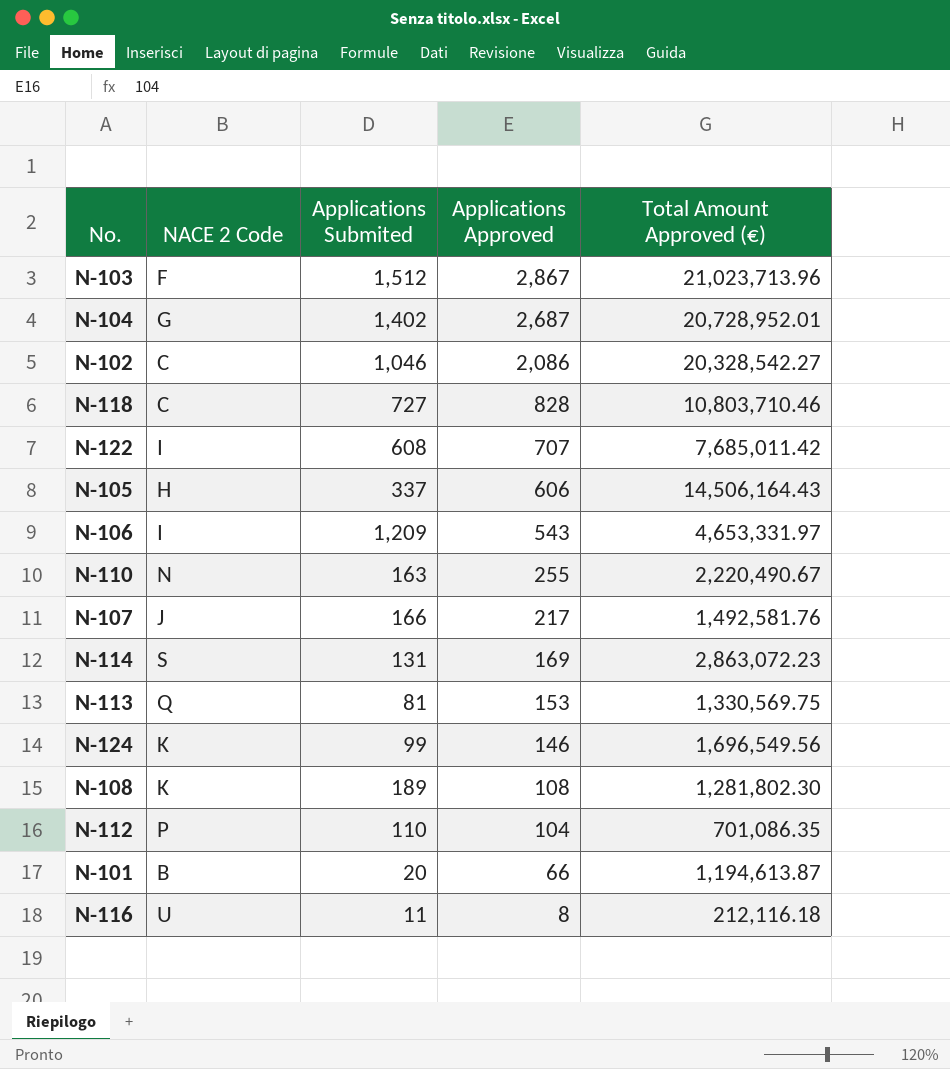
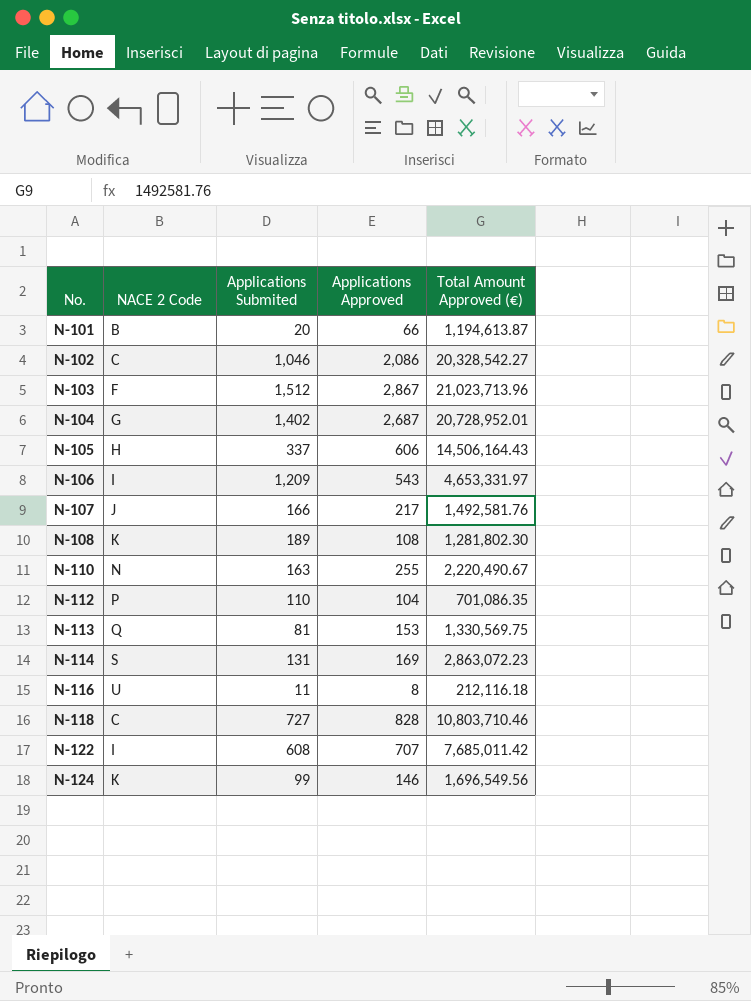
row order: Applications Approved descending -> No. ascending

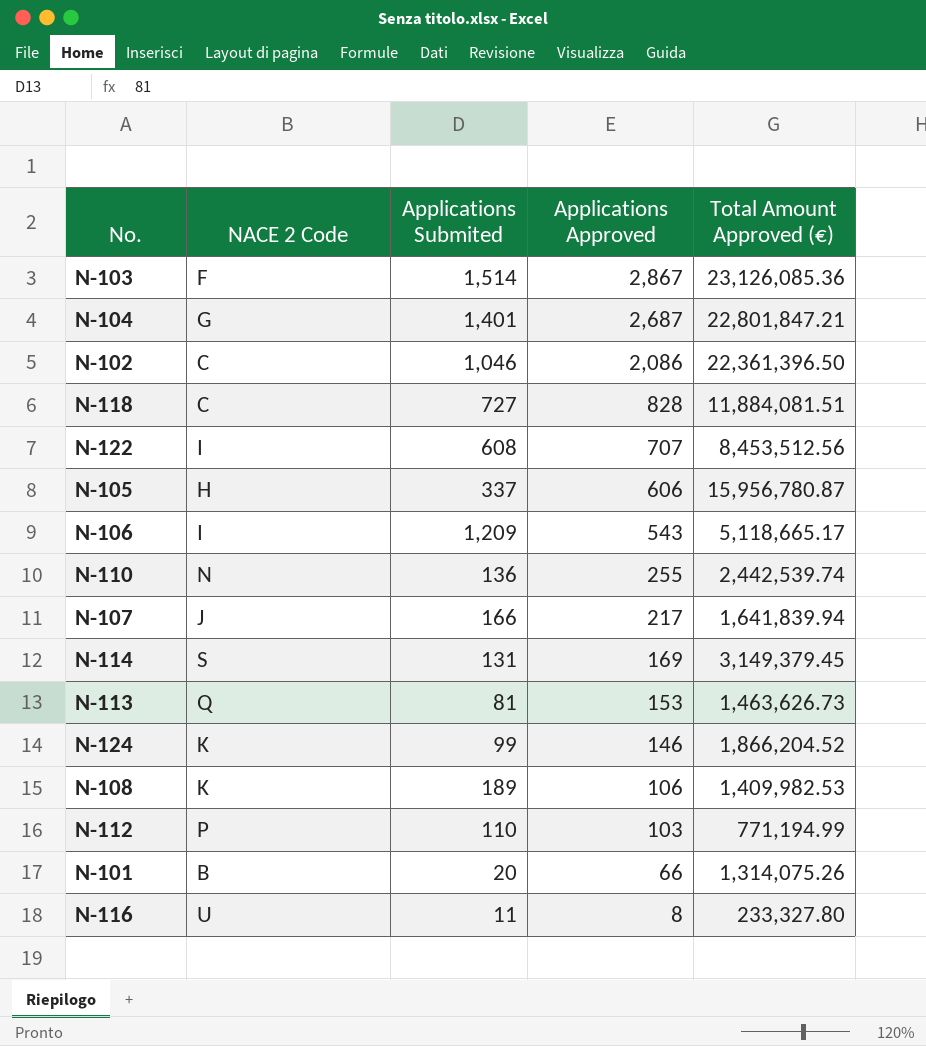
row order: No. ascending -> Applications Approved descending
N-103 | Applications Submited: 1,512 -> 1,514
N-103 | Total Amount Approved (€): 21,023,713.96 -> 23,126,085.36
N-104 | Applications Submited: 1,402 -> 1,401
N-104 | Total Amount Approved (€): 20,728,952.01 -> 22,801,847.21
N-102 | Total Amount Approved (€): 20,328,542.27 -> 22,361,396.50
N-118 | Total Amount Approved (€): 10,803,710.46 -> 11,884,081.51
N-122 | Total Amount Approved (€): 7,685,011.42 -> 8,453,512.56
N-105 | Total Amount Approved (€): 14,506,164.43 -> 15,956,780.87
N-106 | Total Amount Approved (€): 4,653,331.97 -> 5,118,665.17
N-110 | Applications Submited: 163 -> 136
N-110 | Total Amount Approved (€): 2,220,490.67 -> 2,442,539.74
N-107 | Total Amount Approved (€): 1,492,581.76 -> 1,641,839.94
N-114 | Total Amount Approved (€): 2,863,072.23 -> 3,149,379.45
N-113 | Total Amount Approved (€): 1,330,569.75 -> 1,463,626.73
N-124 | Total Amount Approved (€): 1,696,549.56 -> 1,866,204.52
N-108 | Applications Approved: 108 -> 106
N-108 | Total Amount Approved (€): 1,281,802.30 -> 1,409,982.53
N-112 | Applications Approved: 104 -> 103
N-112 | Total Amount Approved (€): 701,086.35 -> 771,194.99
N-101 | Total Amount Approved (€): 1,194,613.87 -> 1,314,075.26
N-116 | Total Amount Approved (€): 212,116.18 -> 233,327.80

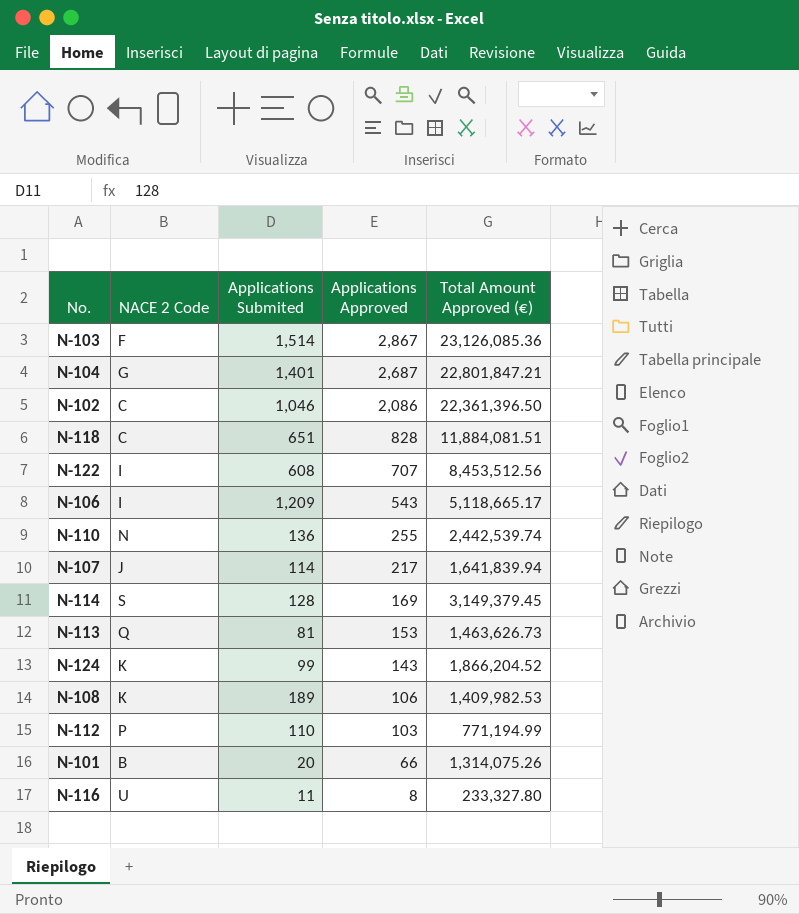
row N-105: H | 337 | 606 | 15,956,780.87 -> none
N-118 | Applications Submited: 727 -> 651
N-107 | Applications Submited: 166 -> 114
N-114 | Applications Submited: 131 -> 128
N-124 | Applications Approved: 146 -> 143

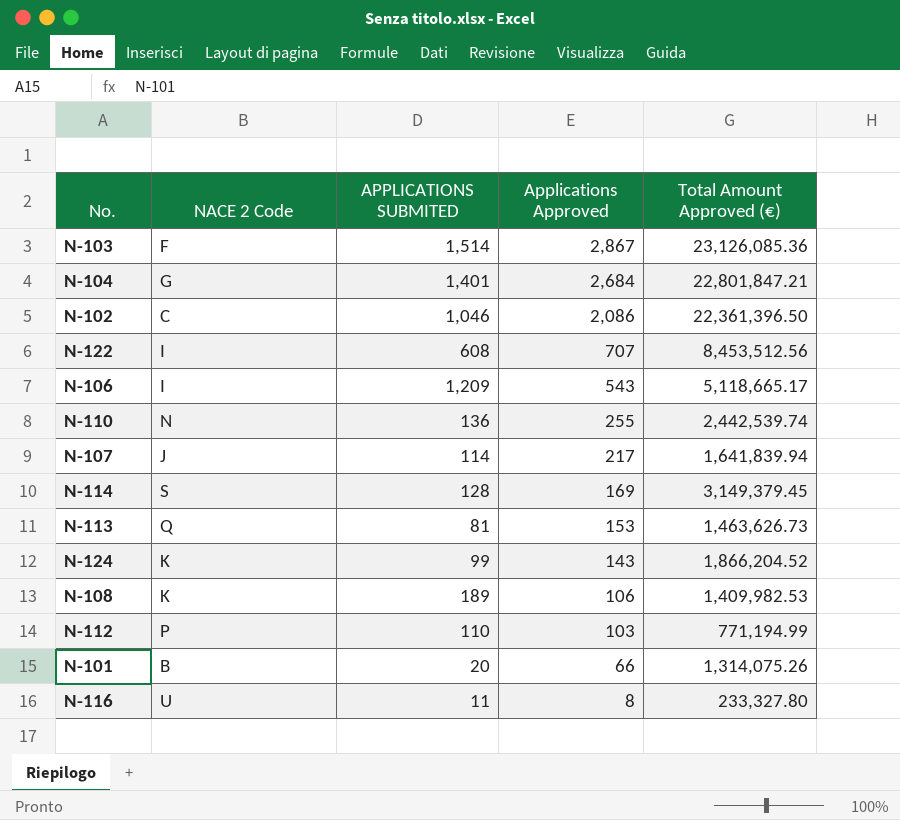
column name: Applications Submited -> APPLICATIONS SUBMITED
row N-118: C | 651 | 828 | 11,884,081.51 -> none
N-104 | Applications Approved: 2,687 -> 2,684

